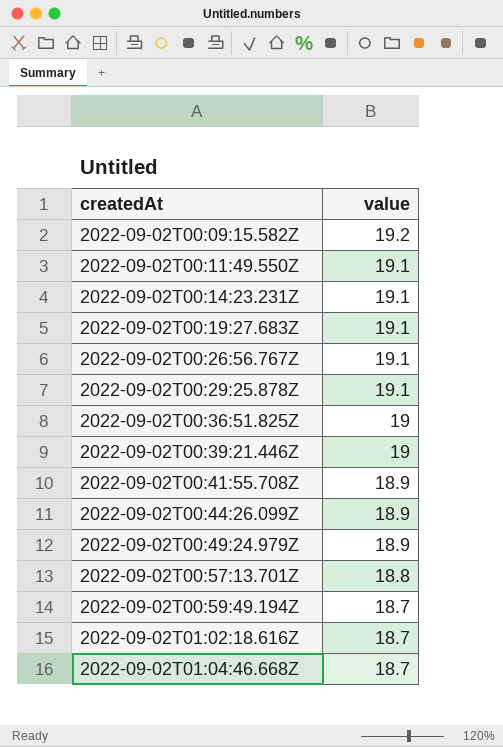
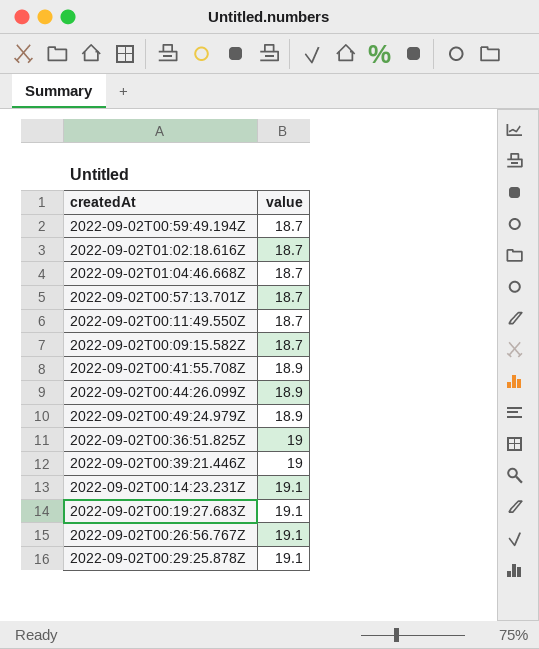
row order: createdAt ascending -> value ascending
2022-09-02T00:57:13.701Z | value: 18.8 -> 18.7
2022-09-02T00:11:49.550Z | value: 19.1 -> 18.7
2022-09-02T00:09:15.582Z | value: 19.2 -> 18.7

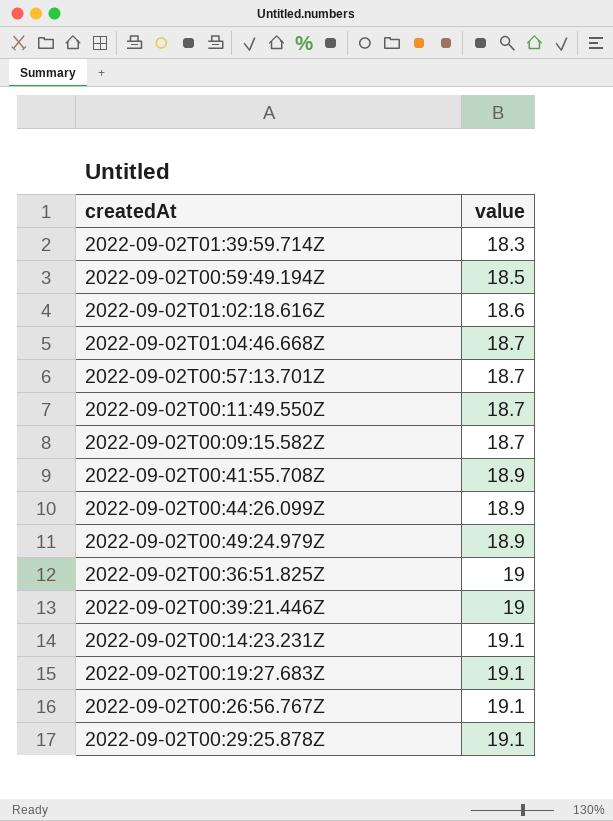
row 2022-09-02T01:39:59.714Z: none -> 18.3
2022-09-02T00:59:49.194Z | value: 18.7 -> 18.5
2022-09-02T01:02:18.616Z | value: 18.7 -> 18.6

